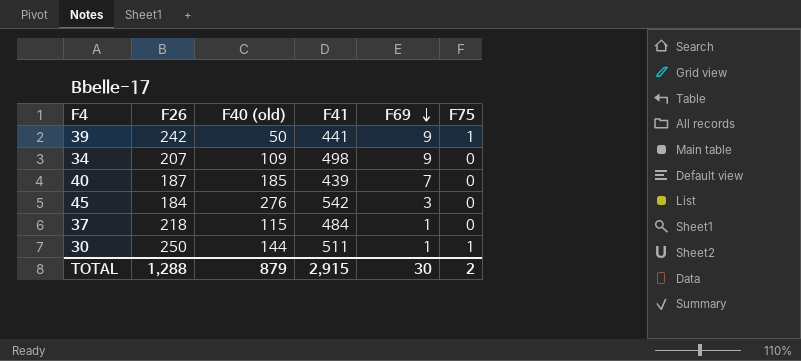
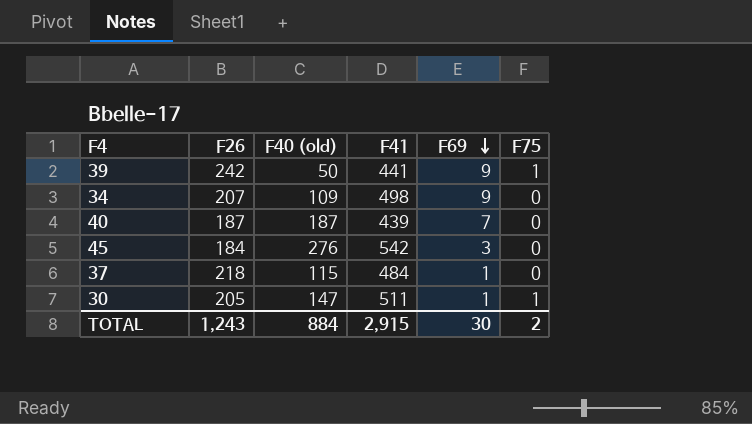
40 | F40 (old): 185 -> 187
30 | F26: 250 -> 205
30 | F40 (old): 144 -> 147
TOTAL | F26: 1,288 -> 1,243
TOTAL | F40 (old): 879 -> 884

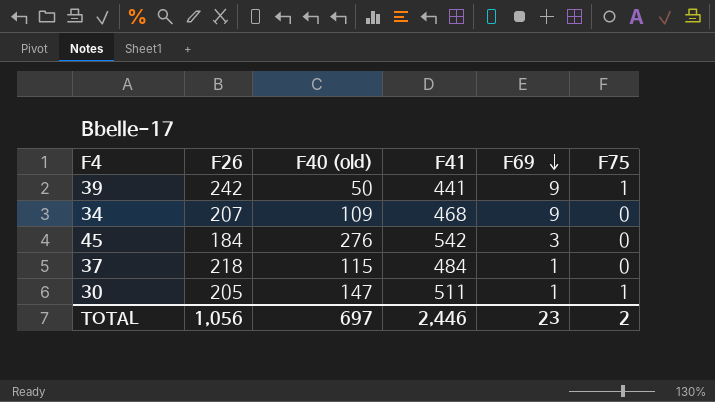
row 40: 187 | 187 | 439 | 7 | 0 -> none
34 | F41: 498 -> 468
TOTAL | F26: 1,243 -> 1,056
TOTAL | F40 (old): 884 -> 697
TOTAL | F41: 2,915 -> 2,446
TOTAL | F69: 30 -> 23

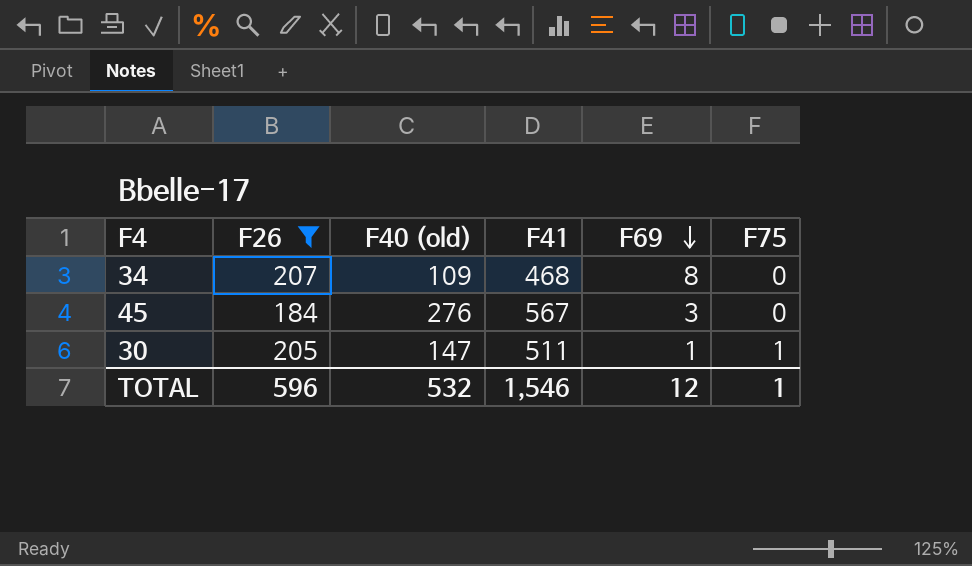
filter: none -> F26 <= 207
34 | F69: 9 -> 8
45 | F41: 542 -> 567
TOTAL | F26: 1,056 -> 596
TOTAL | F40 (old): 697 -> 532
TOTAL | F41: 2,446 -> 1,546
TOTAL | F69: 23 -> 12
TOTAL | F75: 2 -> 1

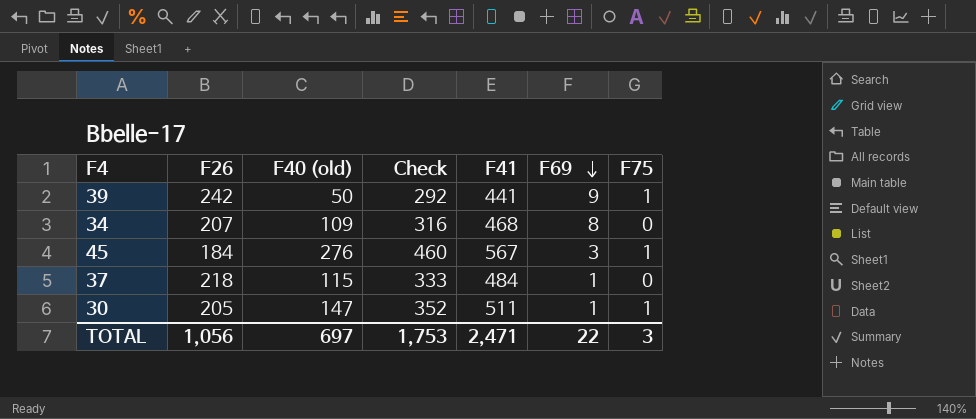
filter: F26 <= 207 -> none
column Check | formula: none -> [F26] + [F40 (old)]
45 | F75: 0 -> 1
TOTAL | F26: 596 -> 1,056
TOTAL | F40 (old): 532 -> 697
TOTAL | F41: 1,546 -> 2,471
TOTAL | F69: 12 -> 22
TOTAL | F75: 1 -> 3

